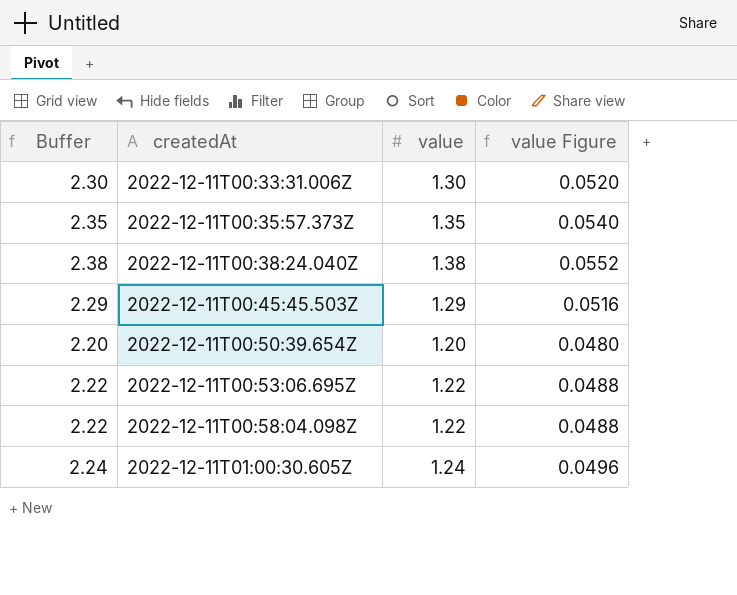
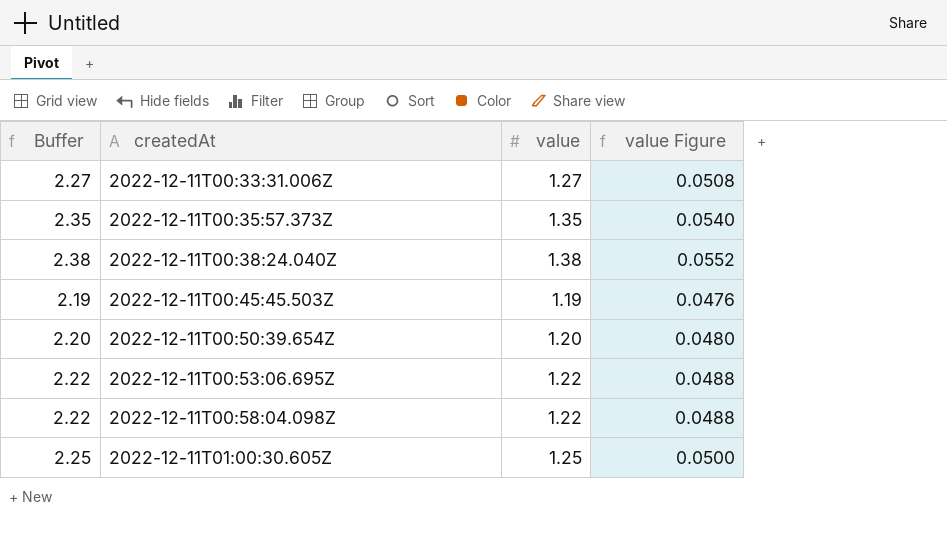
2022-12-11T00:33:31.006Z | Buffer: 2.30 -> 2.27
2022-12-11T00:33:31.006Z | value: 1.30 -> 1.27
2022-12-11T00:33:31.006Z | value Figure: 0.0520 -> 0.0508
2022-12-11T00:45:45.503Z | Buffer: 2.29 -> 2.19
2022-12-11T00:45:45.503Z | value: 1.29 -> 1.19
2022-12-11T00:45:45.503Z | value Figure: 0.0516 -> 0.0476
2022-12-11T01:00:30.605Z | Buffer: 2.24 -> 2.25
2022-12-11T01:00:30.605Z | value: 1.24 -> 1.25
2022-12-11T01:00:30.605Z | value Figure: 0.0496 -> 0.0500

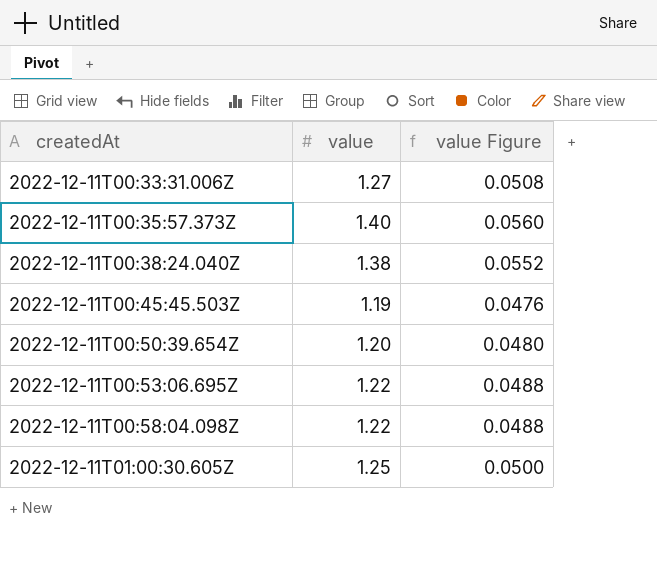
column Buffer | formula: [value] + 1 -> none
2022-12-11T00:35:57.373Z | value: 1.35 -> 1.40
2022-12-11T00:35:57.373Z | value Figure: 0.0540 -> 0.0560

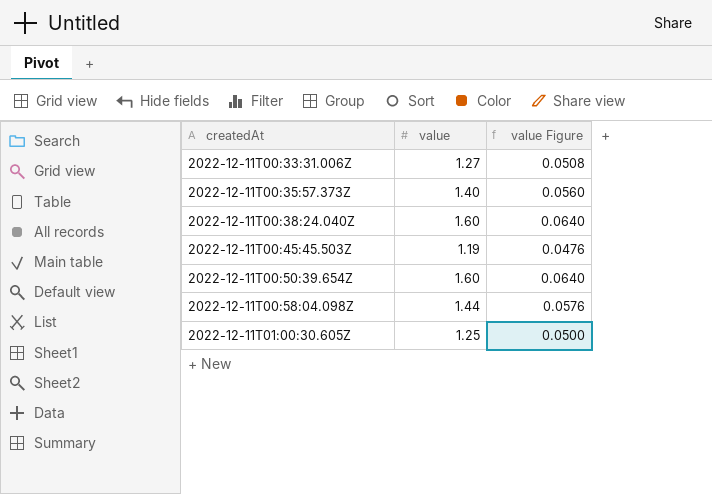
row 2022-12-11T00:53:06.695Z: 1.22 | 0.0488 -> none
2022-12-11T00:38:24.040Z | value: 1.38 -> 1.60
2022-12-11T00:38:24.040Z | value Figure: 0.0552 -> 0.0640
2022-12-11T00:50:39.654Z | value: 1.20 -> 1.60
2022-12-11T00:50:39.654Z | value Figure: 0.0480 -> 0.0640
2022-12-11T00:58:04.098Z | value: 1.22 -> 1.44
2022-12-11T00:58:04.098Z | value Figure: 0.0488 -> 0.0576

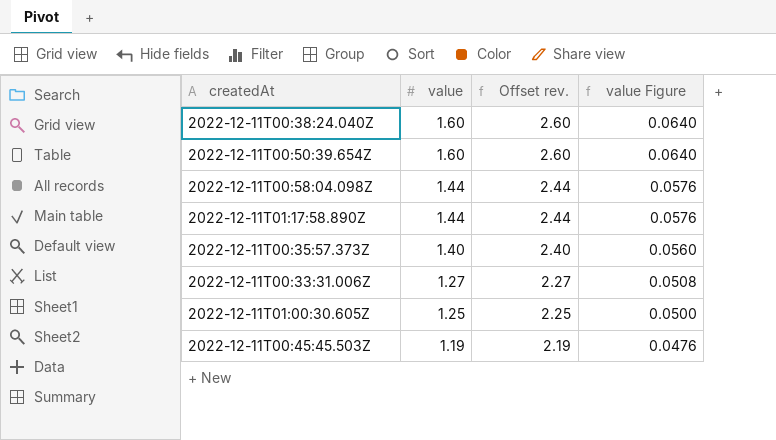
row order: createdAt ascending -> value descending
column Offset rev. | formula: none -> [value] + 1
row 2022-12-11T01:17:58.890Z: none -> 1.44 | 2.44 | 0.0576

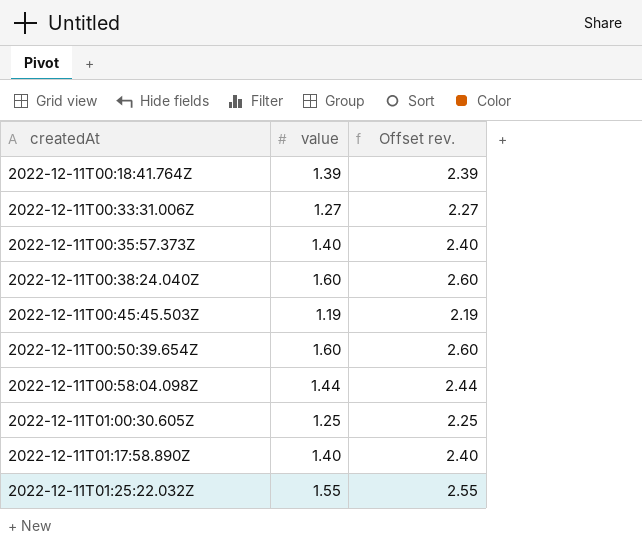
row order: value descending -> createdAt ascending
column value Figure | formula: [value] * 0.04 -> none
row 2022-12-11T00:18:41.764Z: none -> 1.39 | 2.39
2022-12-11T01:17:58.890Z | value: 1.44 -> 1.40
2022-12-11T01:17:58.890Z | Offset rev.: 2.44 -> 2.40
row 2022-12-11T01:25:22.032Z: none -> 1.55 | 2.55

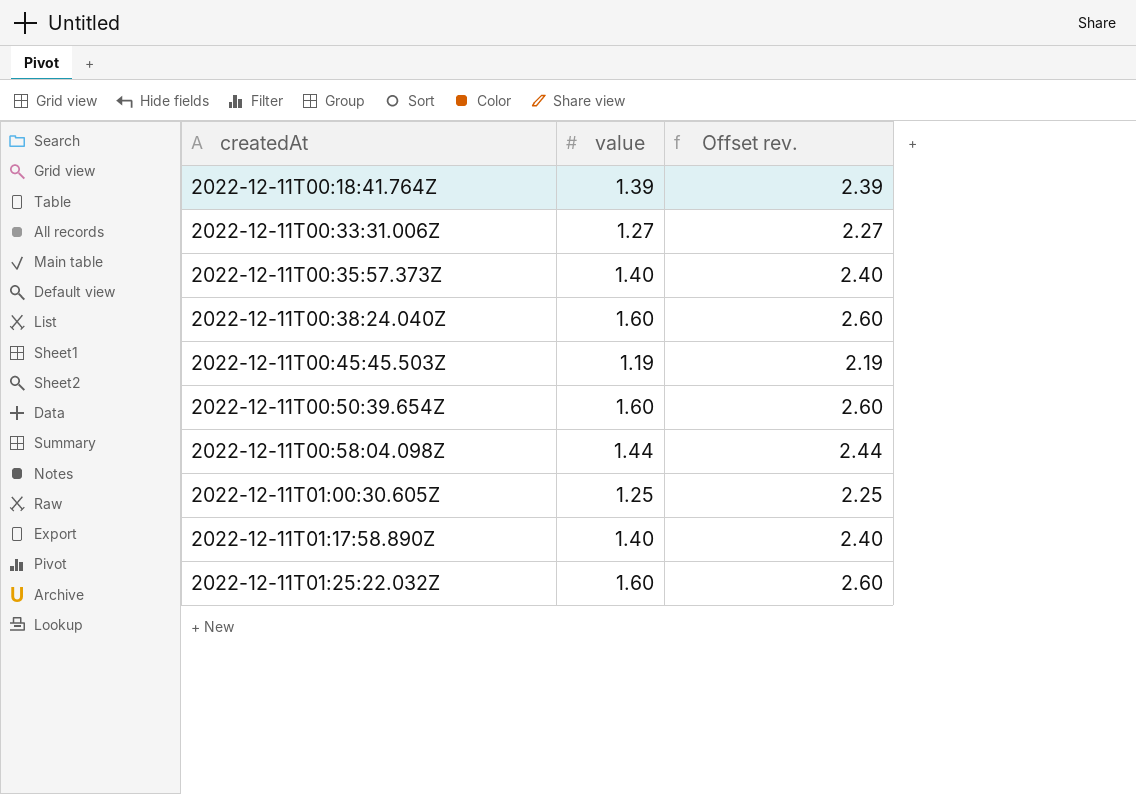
2022-12-11T01:25:22.032Z | value: 1.55 -> 1.60
2022-12-11T01:25:22.032Z | Offset rev.: 2.55 -> 2.60

